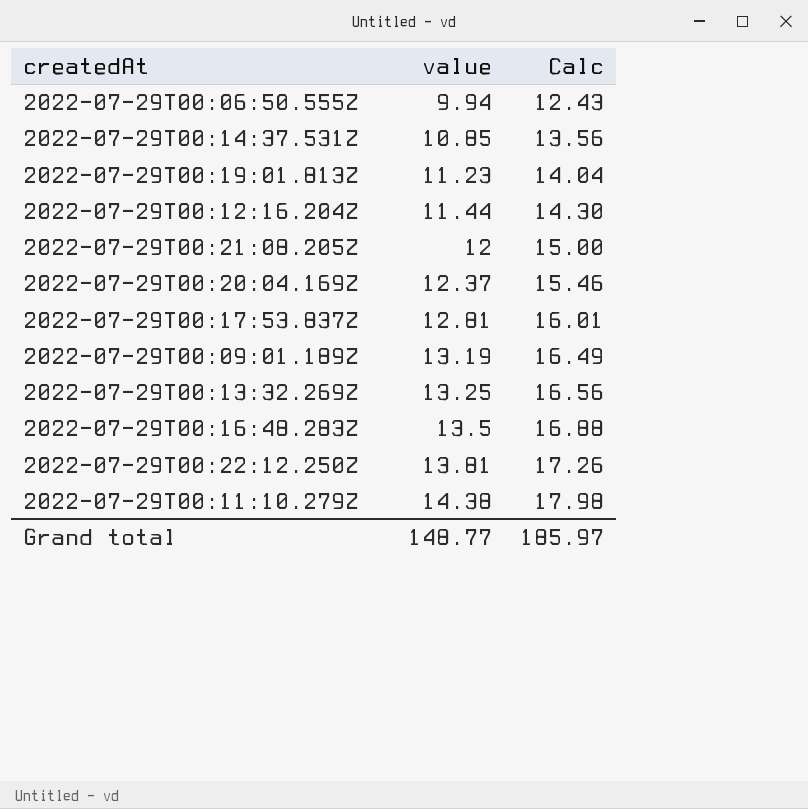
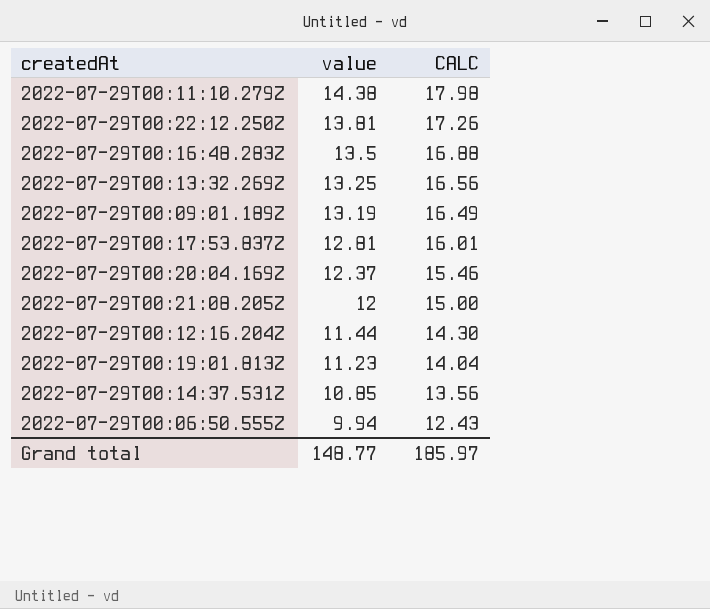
row order: value ascending -> value descending
column name: Calc -> CALC

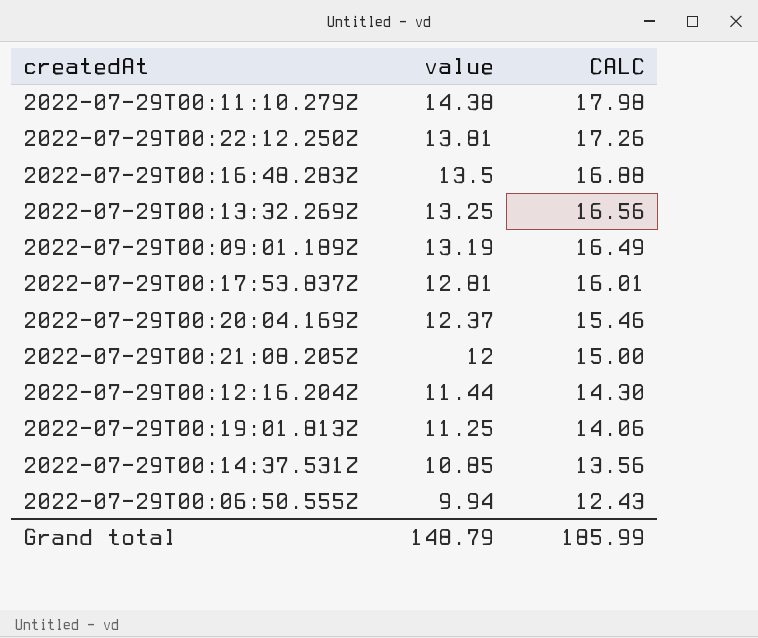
2022-07-29T00:19:01.813Z | value: 11.23 -> 11.25
2022-07-29T00:19:01.813Z | CALC: 14.04 -> 14.06
Grand total | value: 148.77 -> 148.79
Grand total | CALC: 185.97 -> 185.99

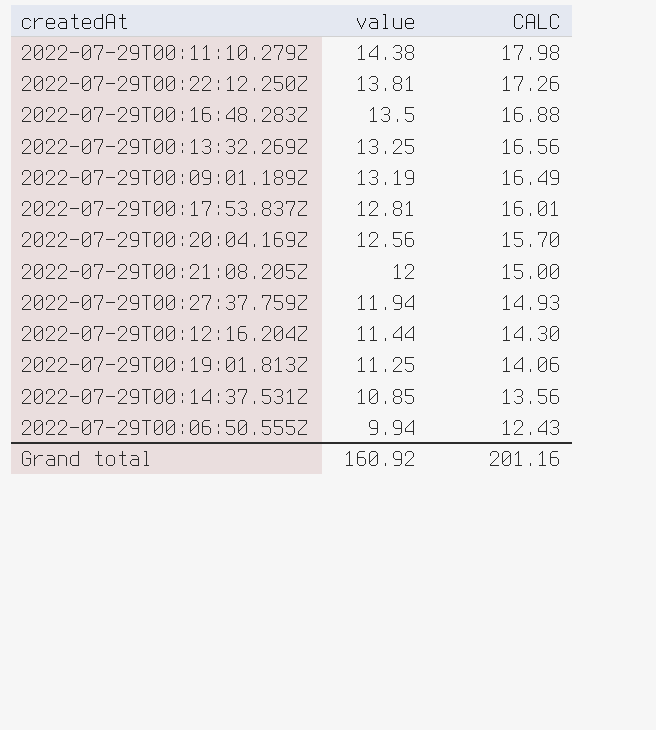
2022-07-29T00:20:04.169Z | value: 12.37 -> 12.56
2022-07-29T00:20:04.169Z | CALC: 15.46 -> 15.70
row 2022-07-29T00:27:37.759Z: none -> 11.94 | 14.93
Grand total | value: 148.79 -> 160.92
Grand total | CALC: 185.99 -> 201.16

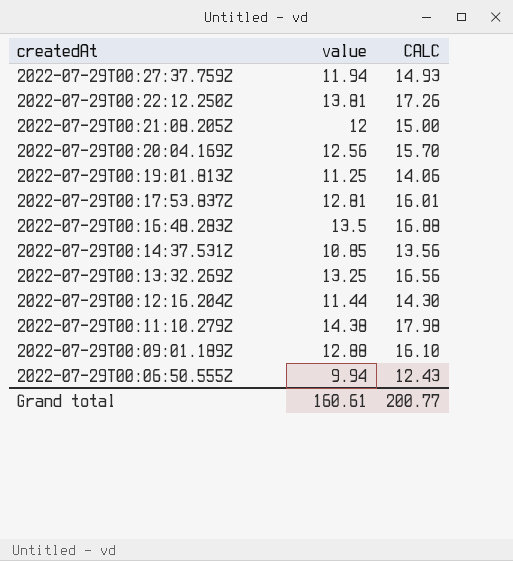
row order: value descending -> createdAt descending
2022-07-29T00:09:01.189Z | value: 13.19 -> 12.88
2022-07-29T00:09:01.189Z | CALC: 16.49 -> 16.10
Grand total | value: 160.92 -> 160.61
Grand total | CALC: 201.16 -> 200.77

